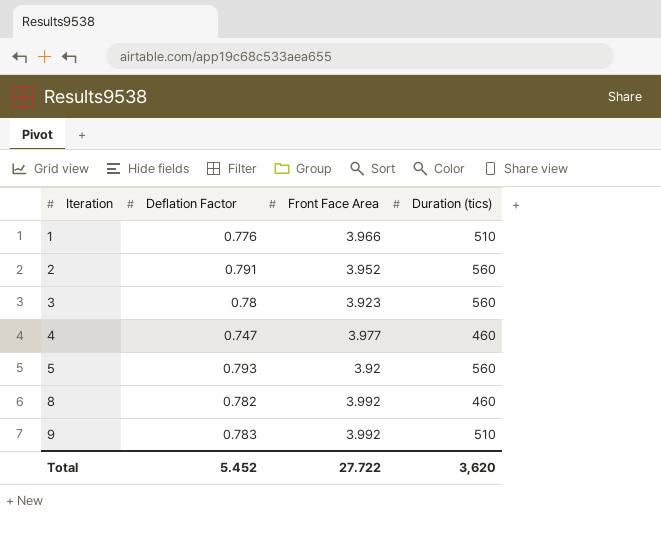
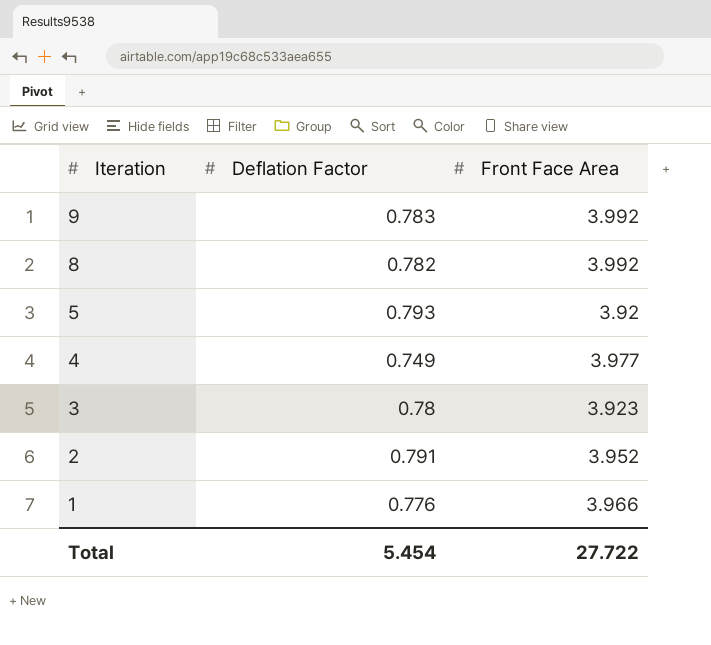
row order: Iteration ascending -> Iteration descending
column Duration (tics) | position: 4 -> none
4 | Deflation Factor: 0.747 -> 0.749
Total | Deflation Factor: 5.452 -> 5.454

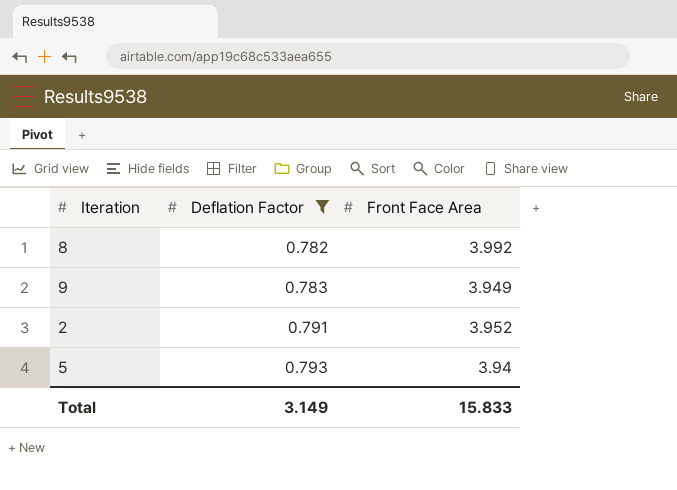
filter: none -> Deflation Factor >= 0.782
row order: Iteration descending -> Deflation Factor ascending
9 | Front Face Area: 3.992 -> 3.949
5 | Front Face Area: 3.92 -> 3.94
Total | Deflation Factor: 5.454 -> 3.149
Total | Front Face Area: 27.722 -> 15.833

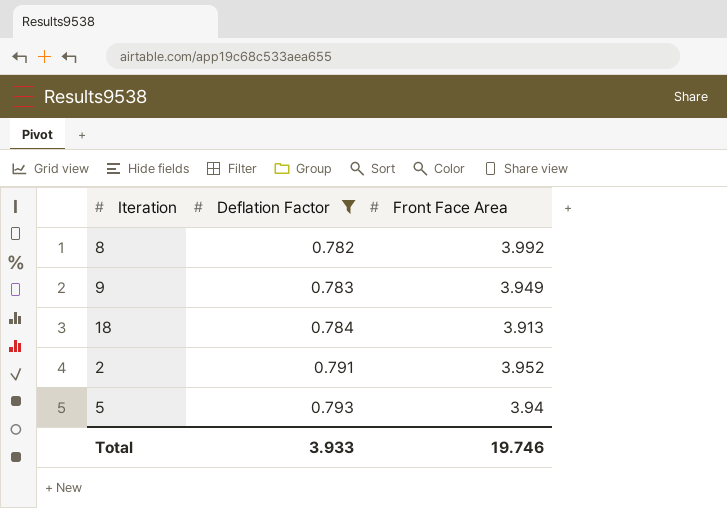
row 18: none -> 0.784 | 3.913
Total | Deflation Factor: 3.149 -> 3.933
Total | Front Face Area: 15.833 -> 19.746

